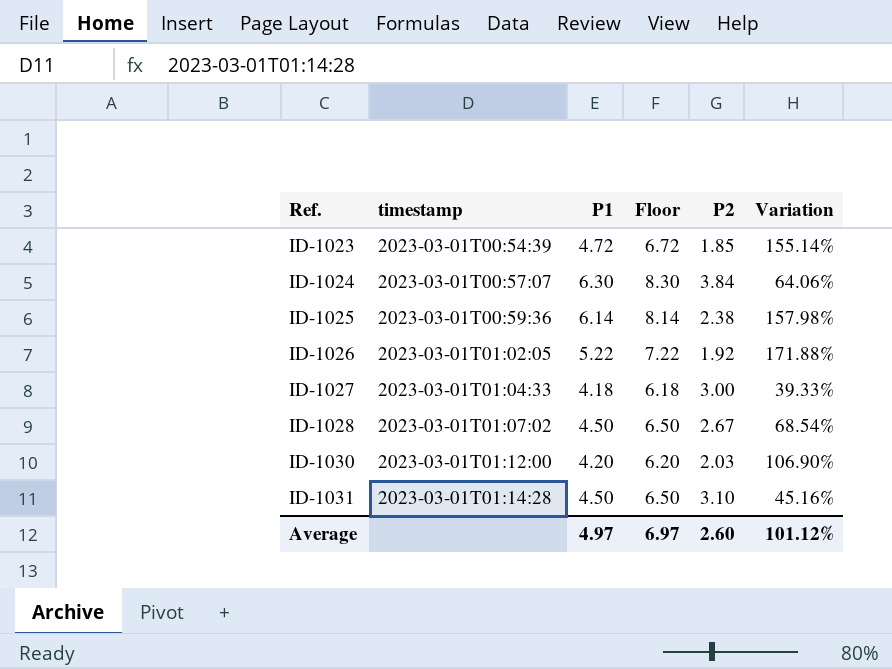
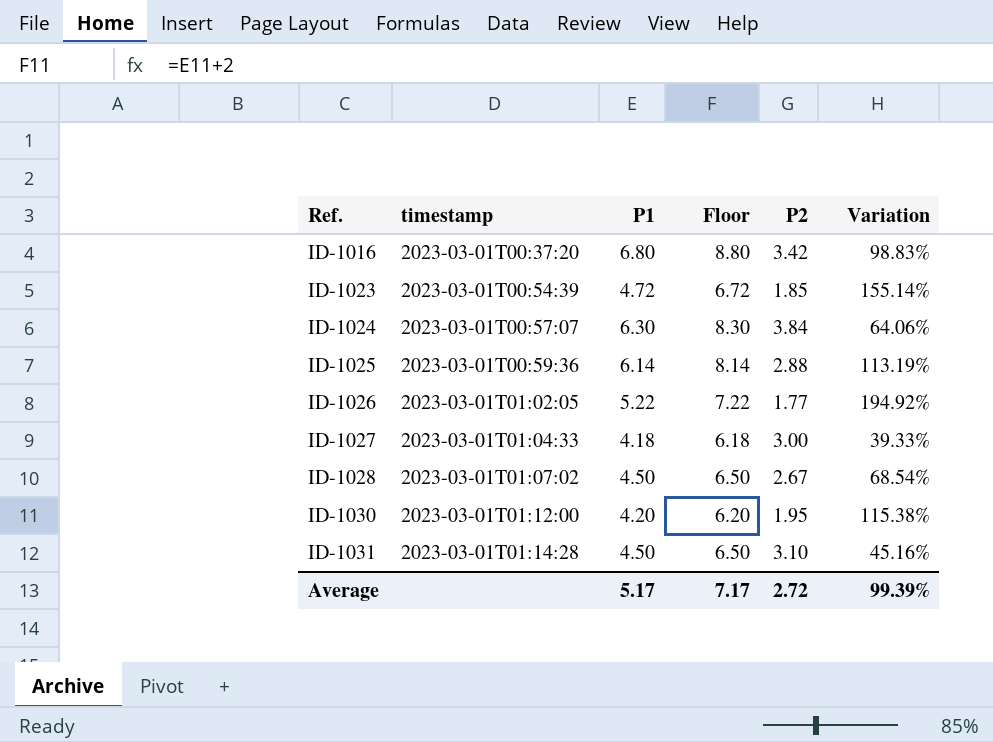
row ID-1016: none -> 2023-03-01T00:37:20 | 6.80 | 8.80 | 3.42 | 98.83%
ID-1025 | P2: 2.38 -> 2.88
ID-1025 | Variation: 157.98% -> 113.19%
ID-1026 | P2: 1.92 -> 1.77
ID-1026 | Variation: 171.88% -> 194.92%
ID-1030 | P2: 2.03 -> 1.95
ID-1030 | Variation: 106.90% -> 115.38%
Average | P1: 4.97 -> 5.17
Average | Floor: 6.97 -> 7.17
Average | P2: 2.60 -> 2.72
Average | Variation: 101.12% -> 99.39%

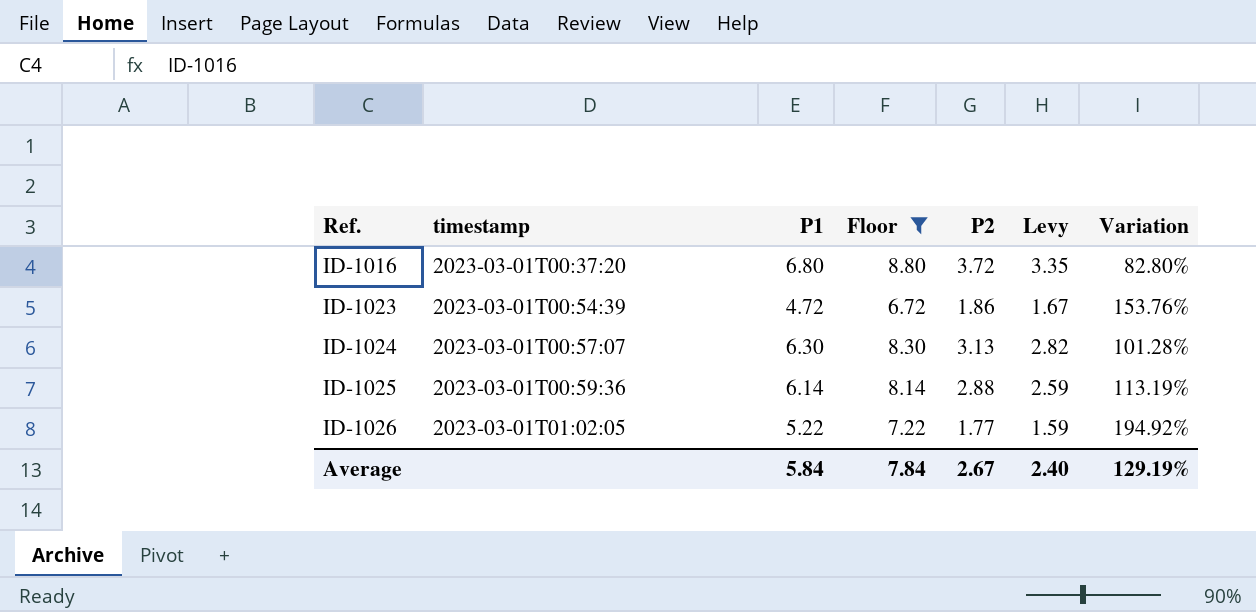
filter: none -> Floor >= 6.72
column Levy | formula: none -> [P2] * 0.9
ID-1016 | P2: 3.42 -> 3.72
ID-1016 | Variation: 98.83% -> 82.80%
ID-1023 | P2: 1.85 -> 1.86
ID-1023 | Variation: 155.14% -> 153.76%
ID-1024 | P2: 3.84 -> 3.13
ID-1024 | Variation: 64.06% -> 101.28%
Average | P1: 5.17 -> 5.84
Average | Floor: 7.17 -> 7.84
Average | P2: 2.72 -> 2.67
Average | Variation: 99.39% -> 129.19%

